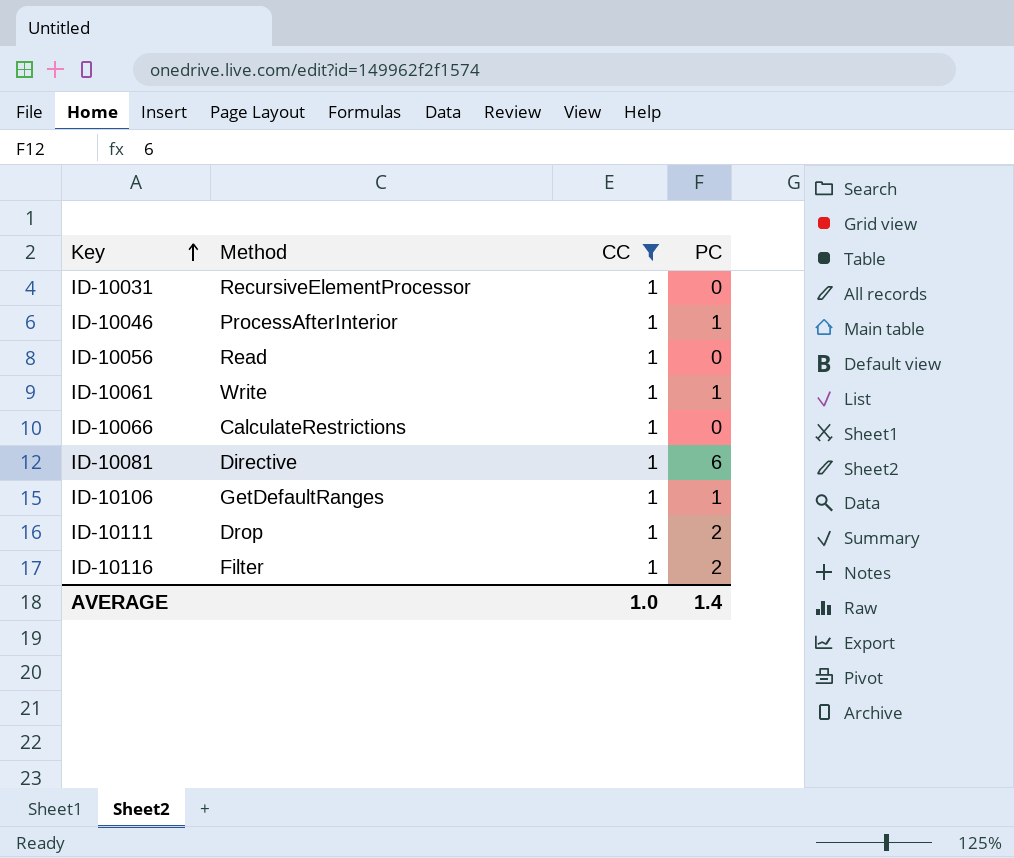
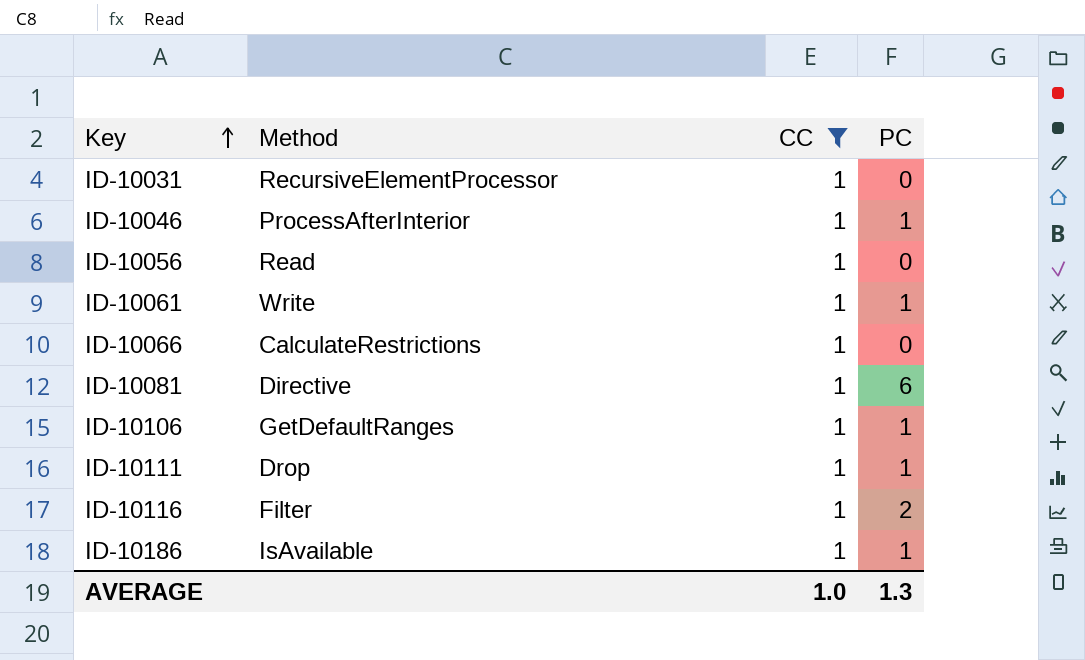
ID-10111 | PC: 2 -> 1
row ID-10186: none -> IsAvailable | 1 | 1
AVERAGE | PC: 1.4 -> 1.3

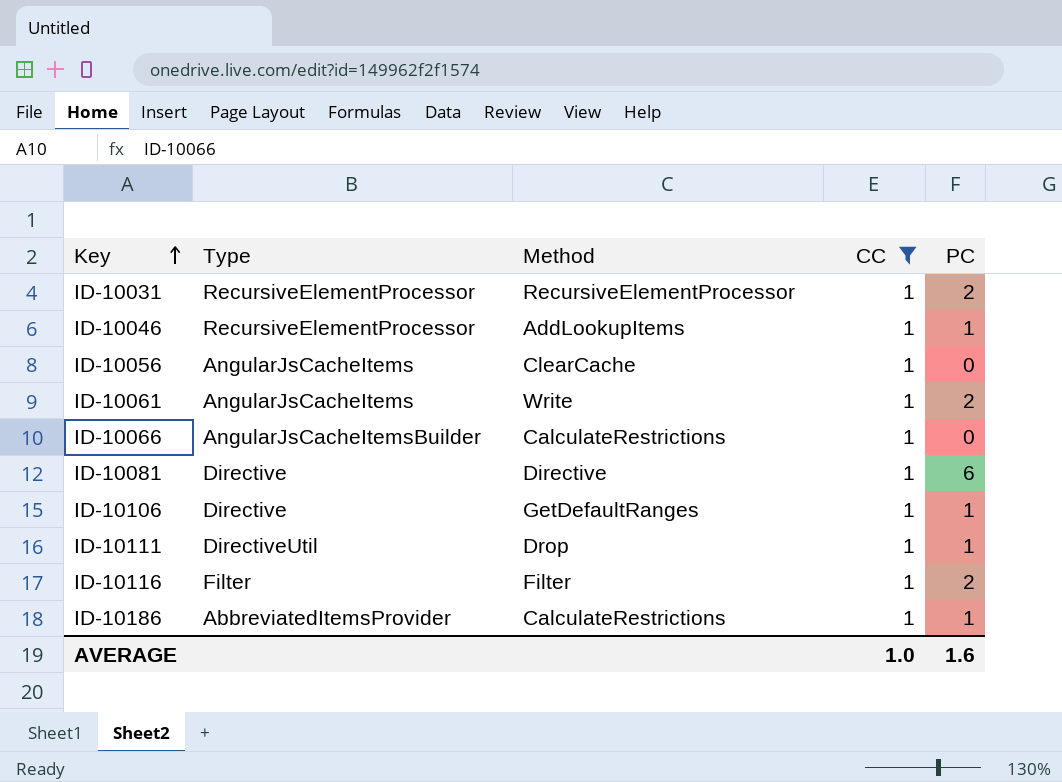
column Type | position: none -> 2
ID-10031 | PC: 0 -> 2
ID-10046 | Method: ProcessAfterInterior -> AddLookupItems
ID-10056 | Method: Read -> ClearCache
ID-10061 | PC: 1 -> 2
ID-10186 | Method: IsAvailable -> CalculateRestrictions
AVERAGE | PC: 1.3 -> 1.6

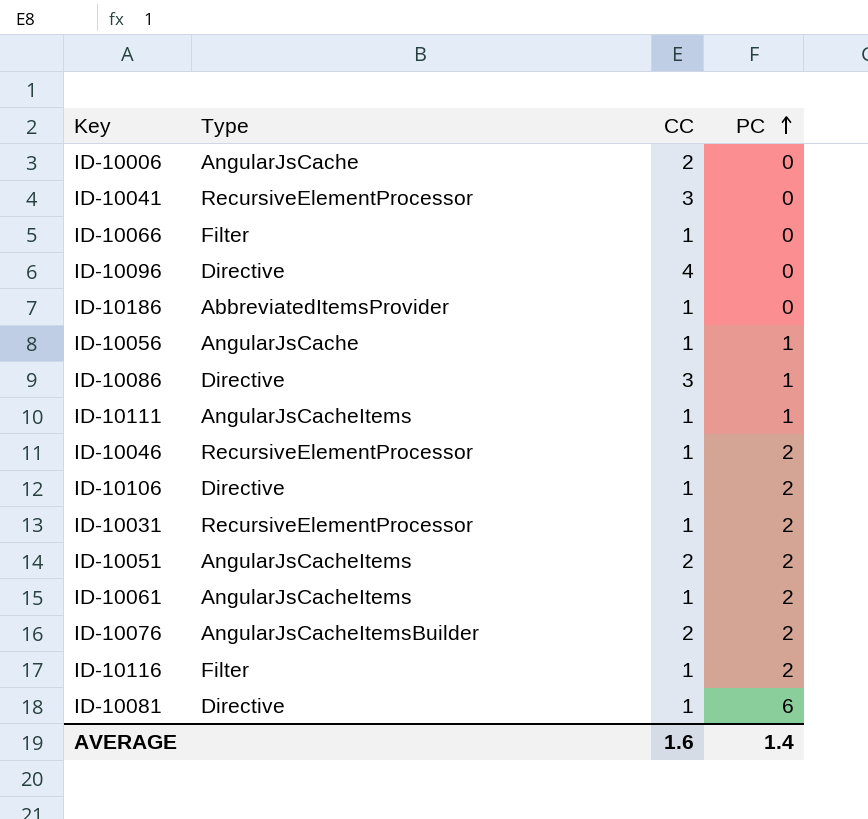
filter: CC = 1 -> none
row order: Key ascending -> PC ascending
column Method | position: 3 -> none
ID-10066 | Type: AngularJsCacheItemsBuilder -> Filter
ID-10186 | PC: 1 -> 0
ID-10056 | Type: AngularJsCacheItems -> AngularJsCache
ID-10056 | PC: 0 -> 1
ID-10111 | Type: DirectiveUtil -> AngularJsCacheItems
ID-10046 | PC: 1 -> 2
ID-10106 | PC: 1 -> 2
AVERAGE | CC: 1.0 -> 1.6
AVERAGE | PC: 1.6 -> 1.4

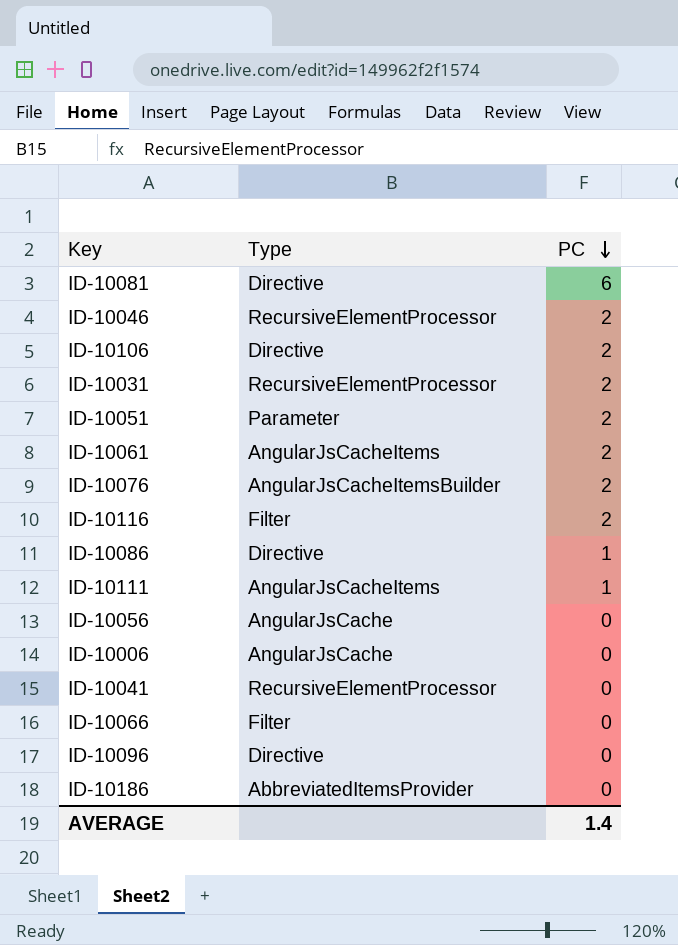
row order: PC ascending -> PC descending
column CC | position: 3 -> none
ID-10051 | Type: AngularJsCacheItems -> Parameter
ID-10056 | PC: 1 -> 0

